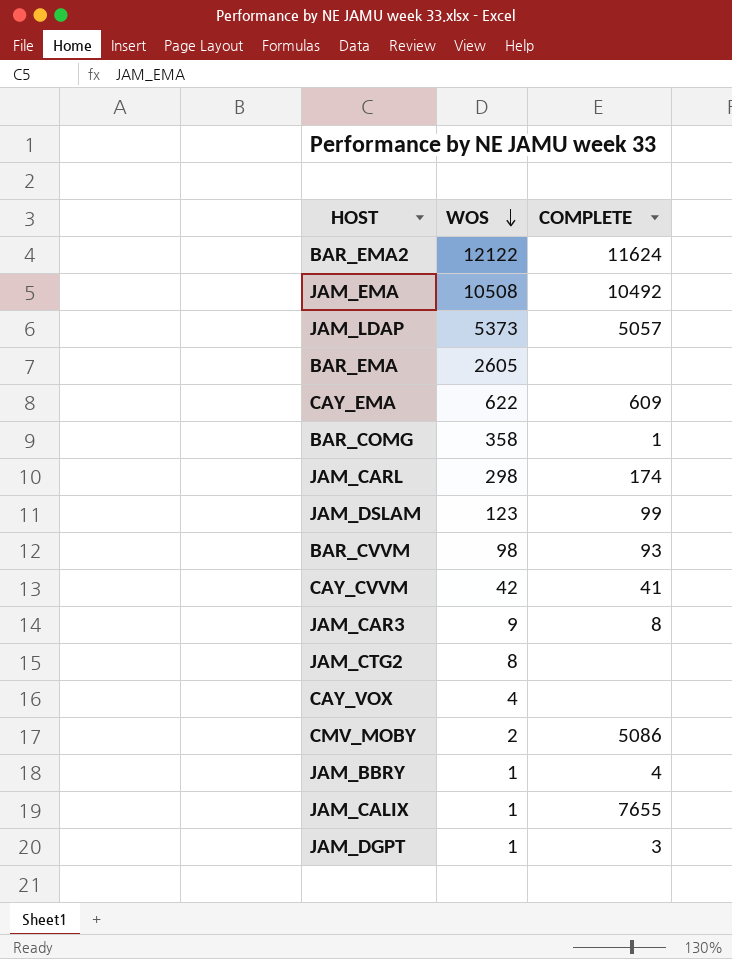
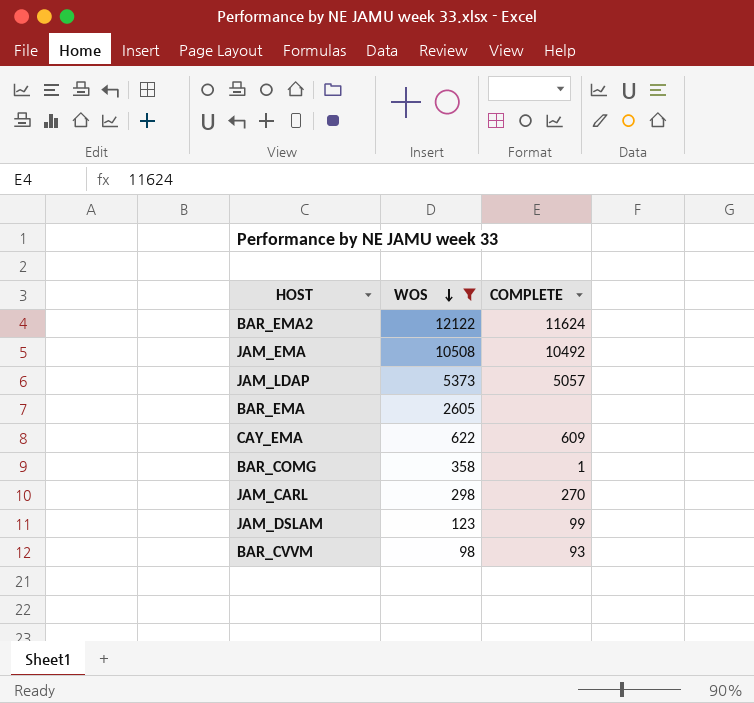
filter: none -> WOS >= 98
JAM_CARL | COMPLETE: 174 -> 270

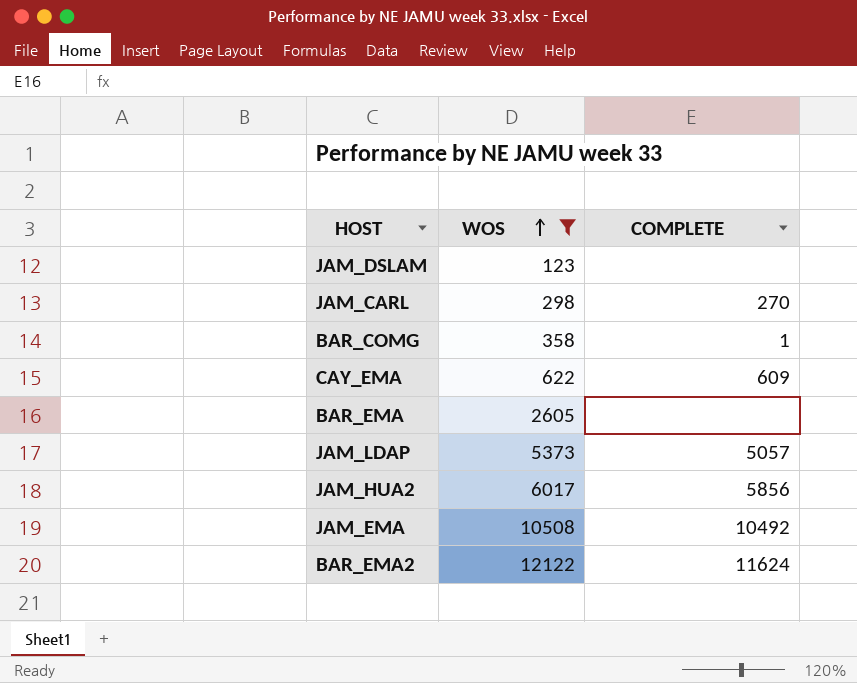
row order: WOS descending -> WOS ascending
row BAR_CVVM: 98 | 93 -> none
JAM_DSLAM | COMPLETE: 99 -> none
row JAM_HUA2: none -> 6017 | 5856

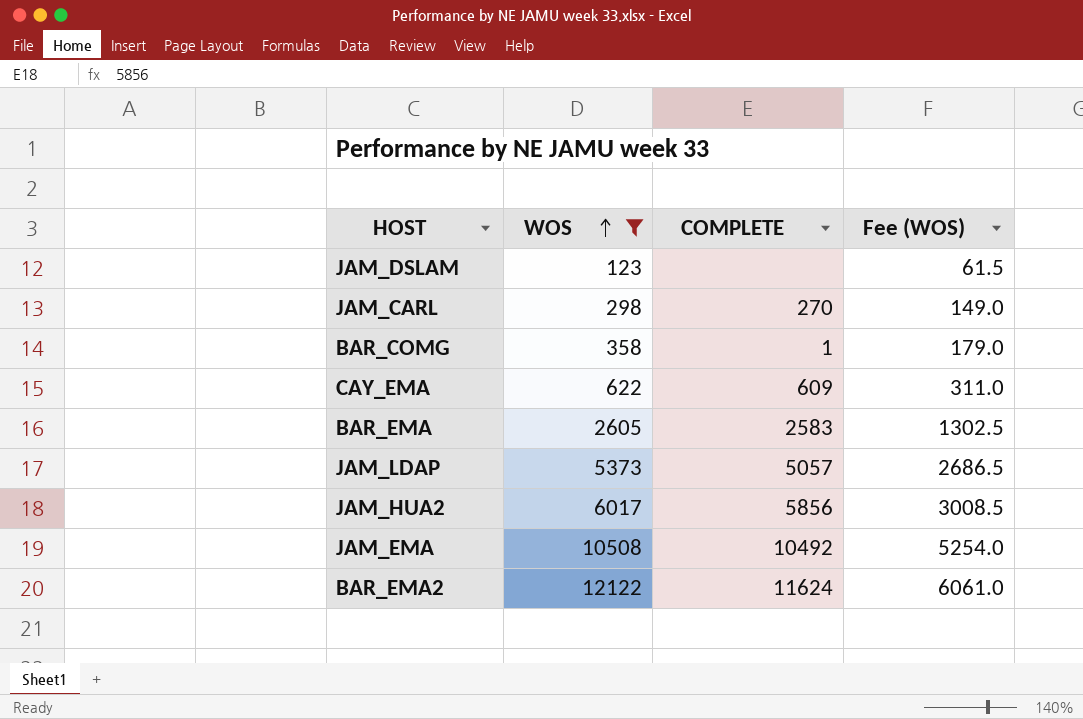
column Fee (WOS) | formula: none -> [WOS] * 0.5
BAR_EMA | COMPLETE: none -> 2583

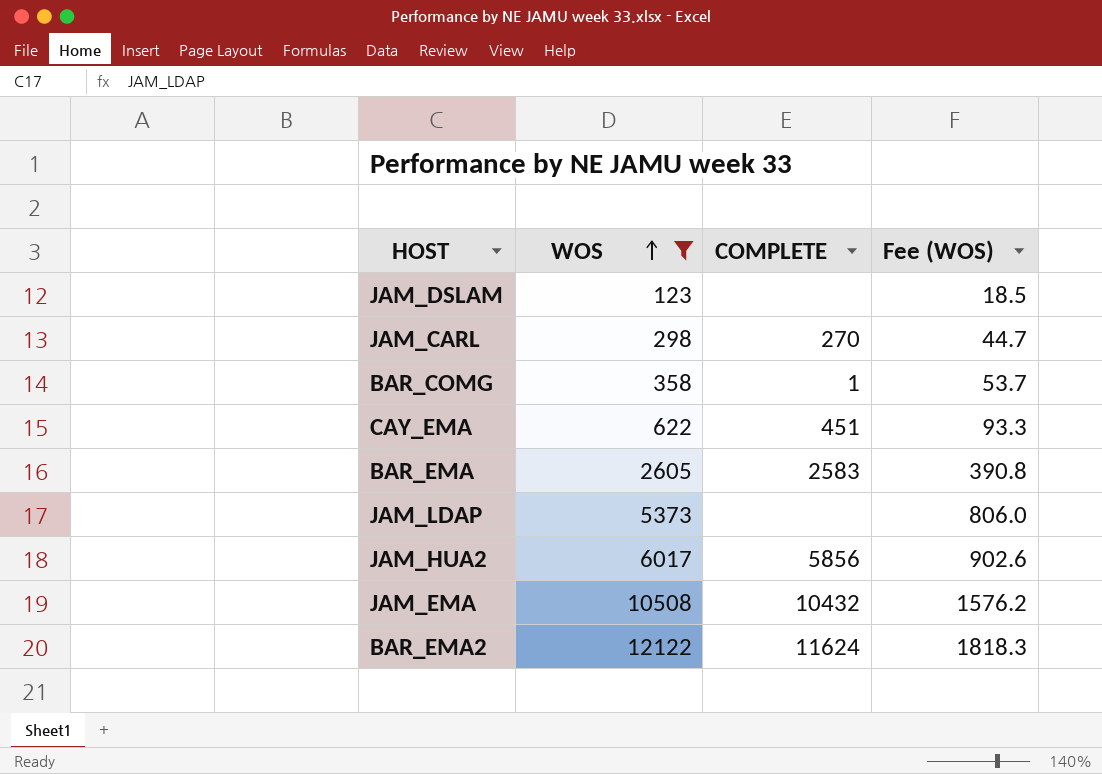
column Fee (WOS) | formula: [WOS] * 0.5 -> [WOS] * 0.15
CAY_EMA | COMPLETE: 609 -> 451
JAM_LDAP | COMPLETE: 5057 -> none
JAM_EMA | COMPLETE: 10492 -> 10432

